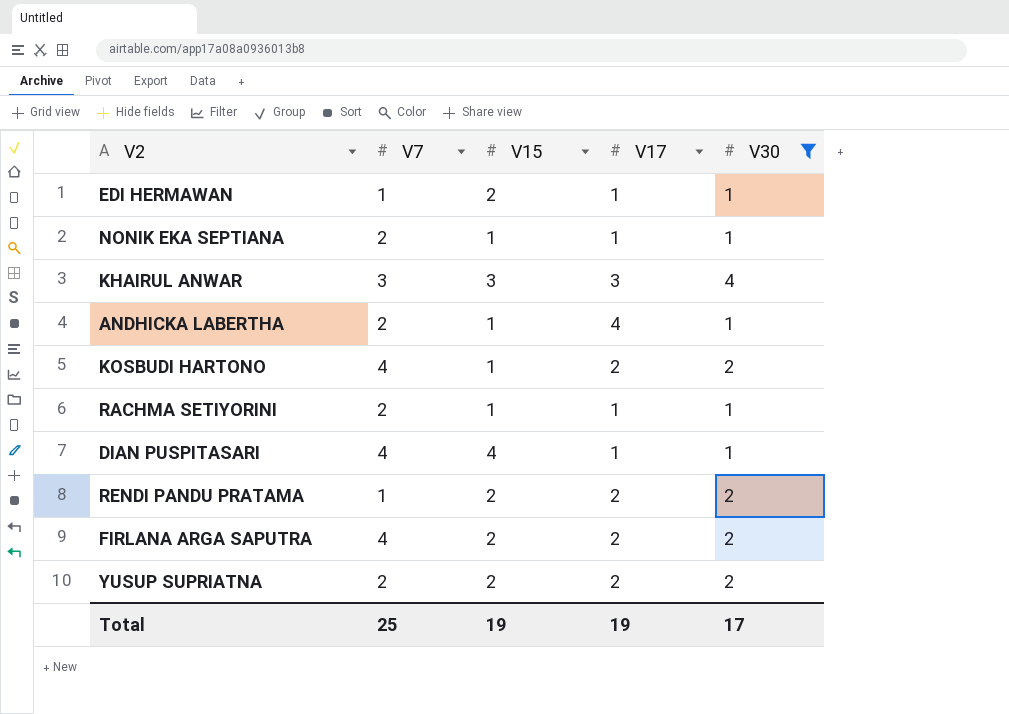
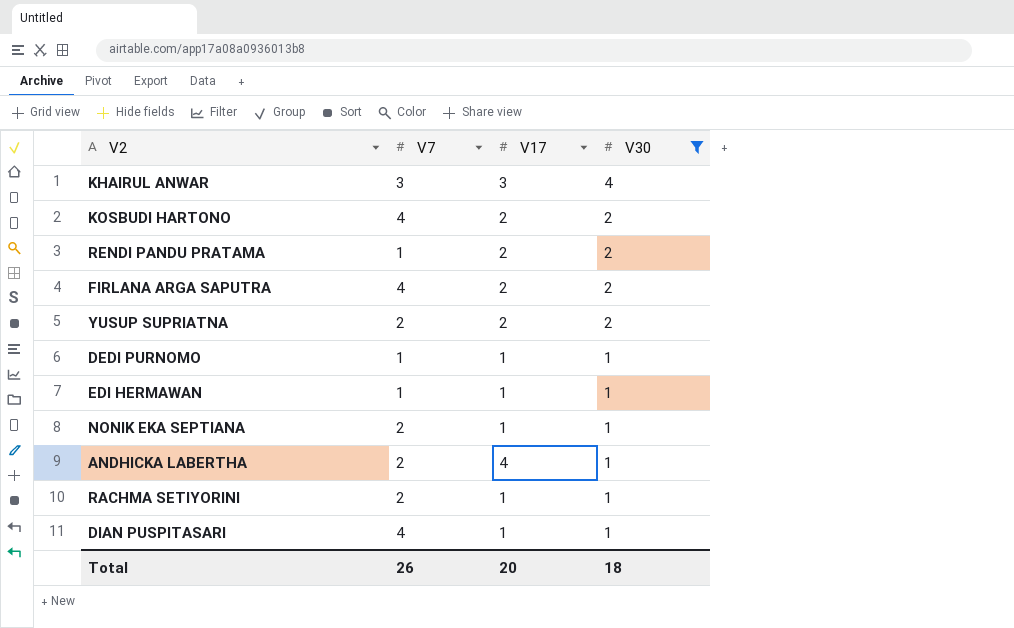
row order: none -> V30 descending
column V15 | position: 3 -> none
row DEDI PURNOMO: none -> 1 | 1 | 1
Total | V7: 25 -> 26
Total | V17: 19 -> 20
Total | V30: 17 -> 18

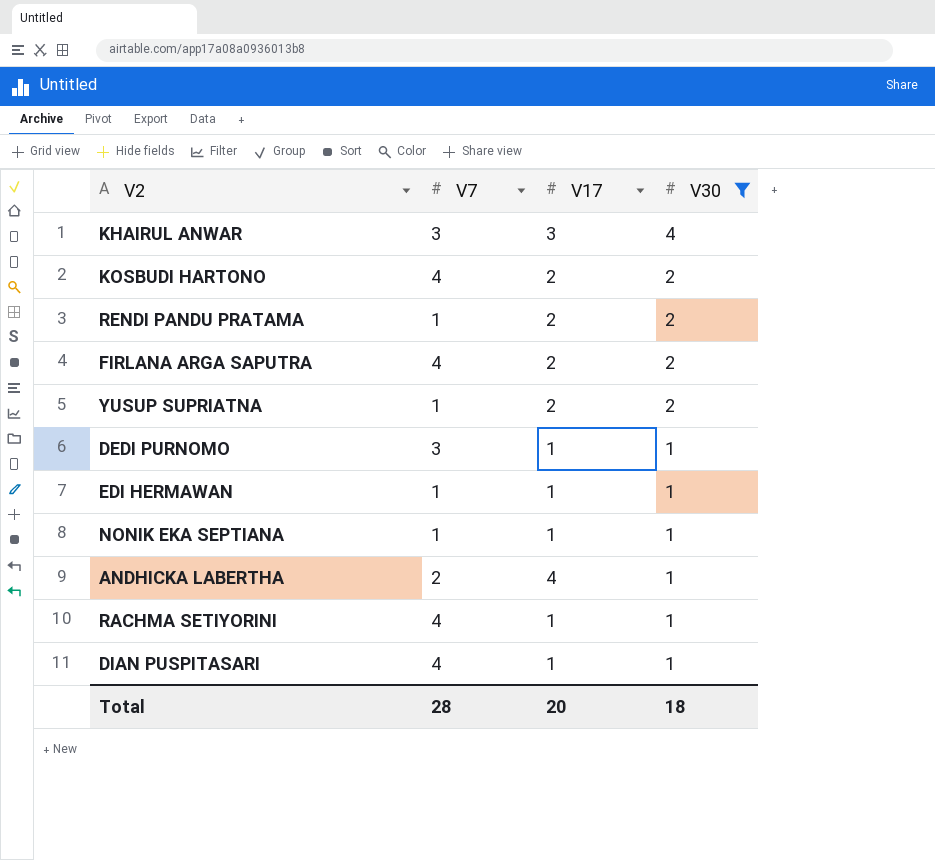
YUSUP SUPRIATNA | V7: 2 -> 1
DEDI PURNOMO | V7: 1 -> 3
NONIK EKA SEPTIANA | V7: 2 -> 1
RACHMA SETIYORINI | V7: 2 -> 4
Total | V7: 26 -> 28

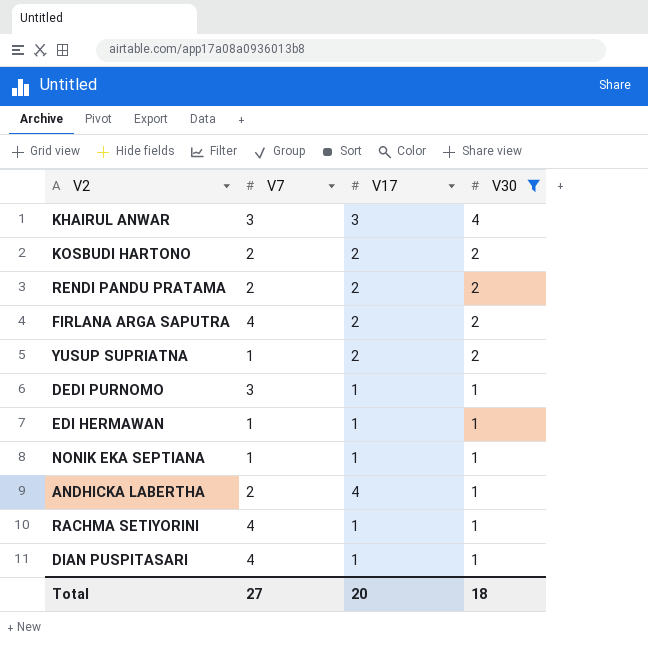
KOSBUDI HARTONO | V7: 4 -> 2
RENDI PANDU PRATAMA | V7: 1 -> 2
Total | V7: 28 -> 27

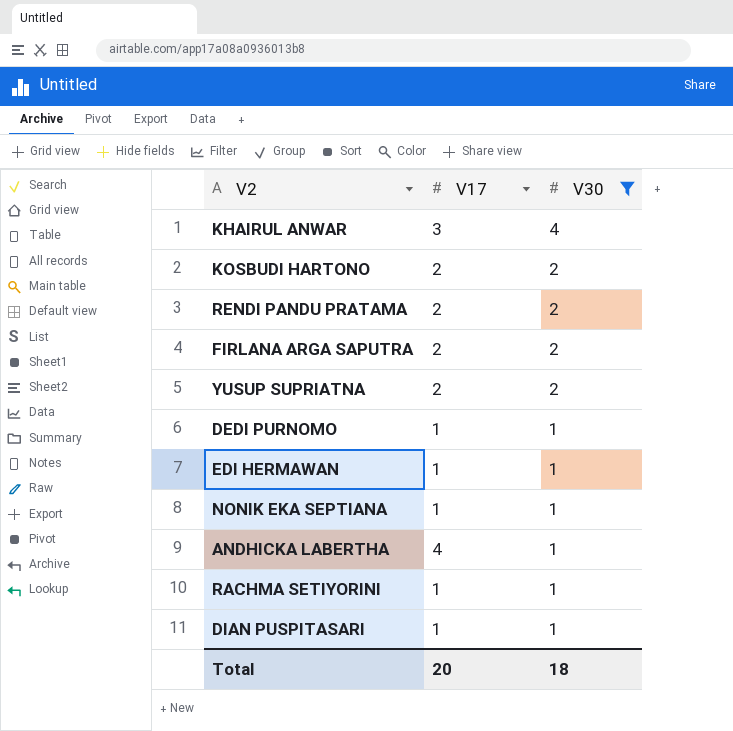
column V7 | position: 2 -> none

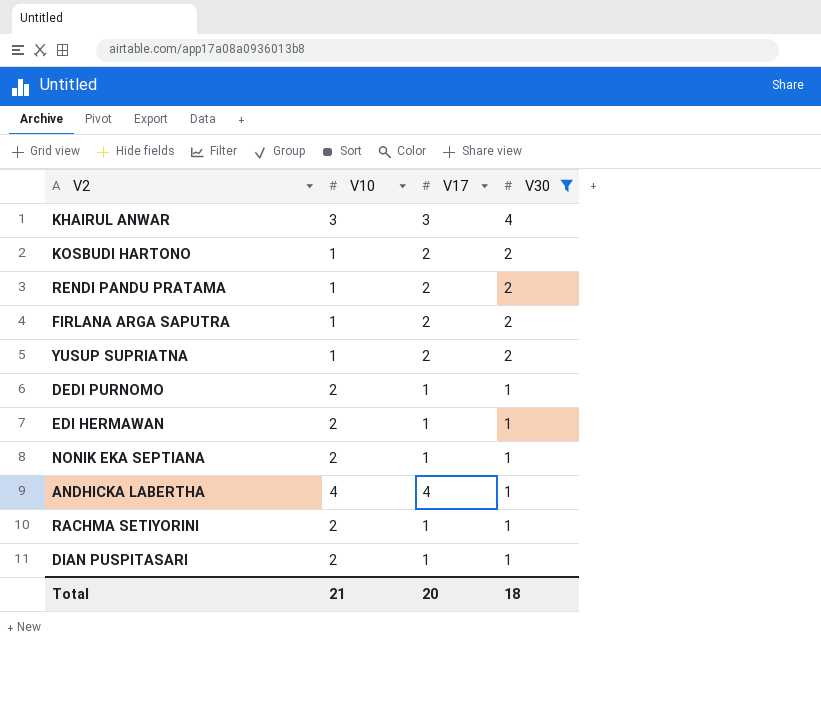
column V10 | position: none -> 2

